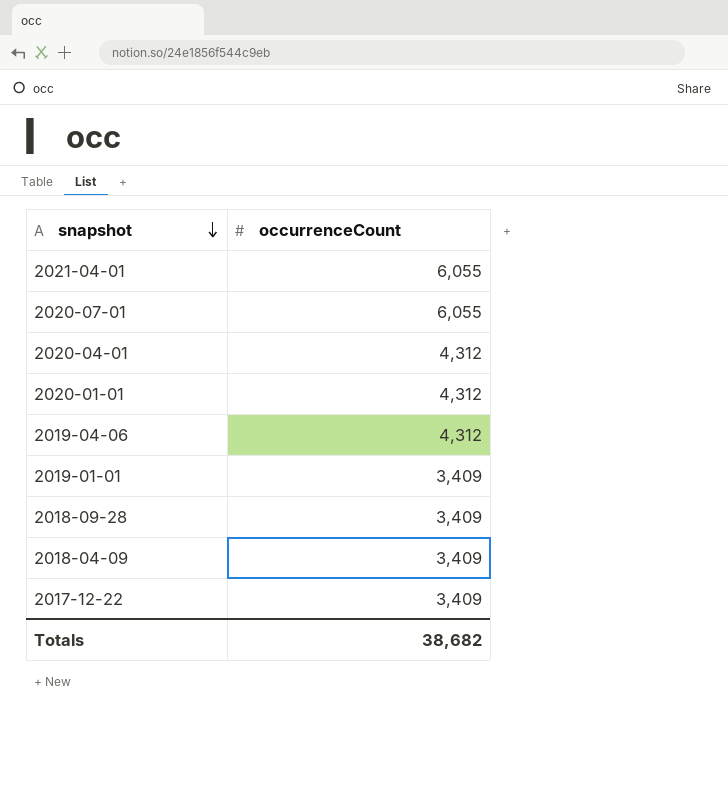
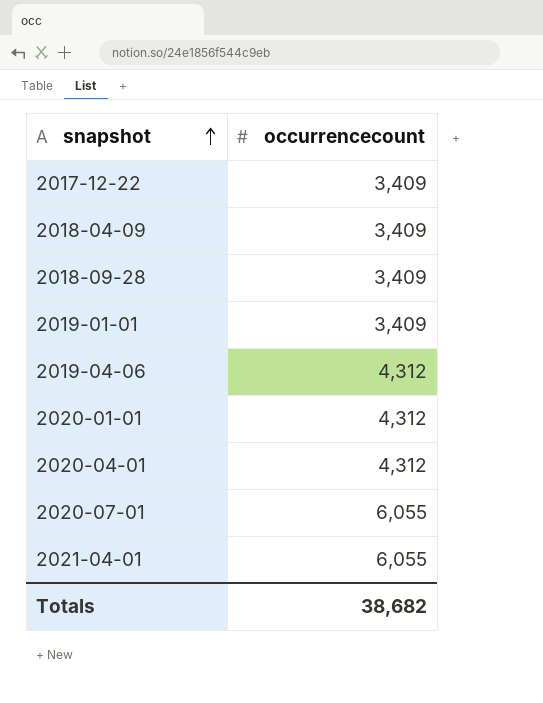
row order: snapshot descending -> snapshot ascending
column name: occurrenceCount -> occurrencecount

